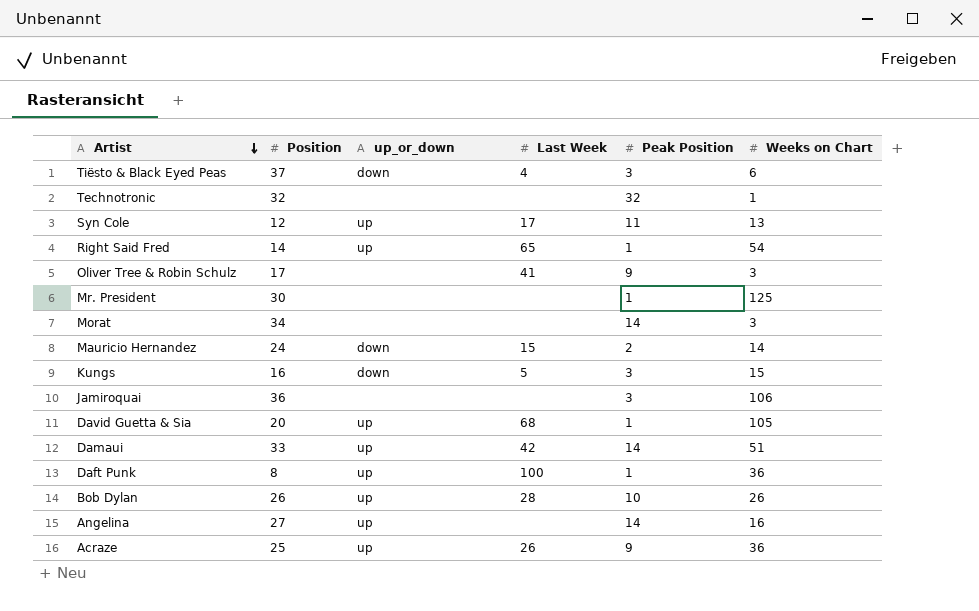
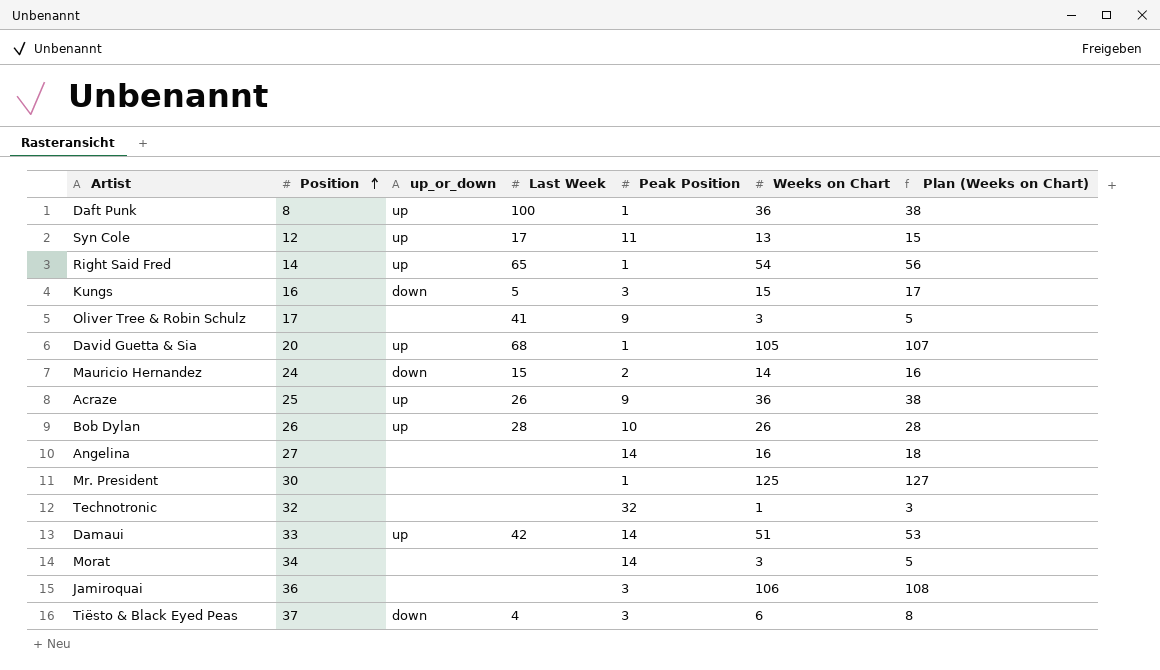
row order: Artist descending -> Position ascending
column Plan (Weeks on Chart) | formula: none -> [Weeks on Chart] + 2
Angelina | up_or_down: up -> none

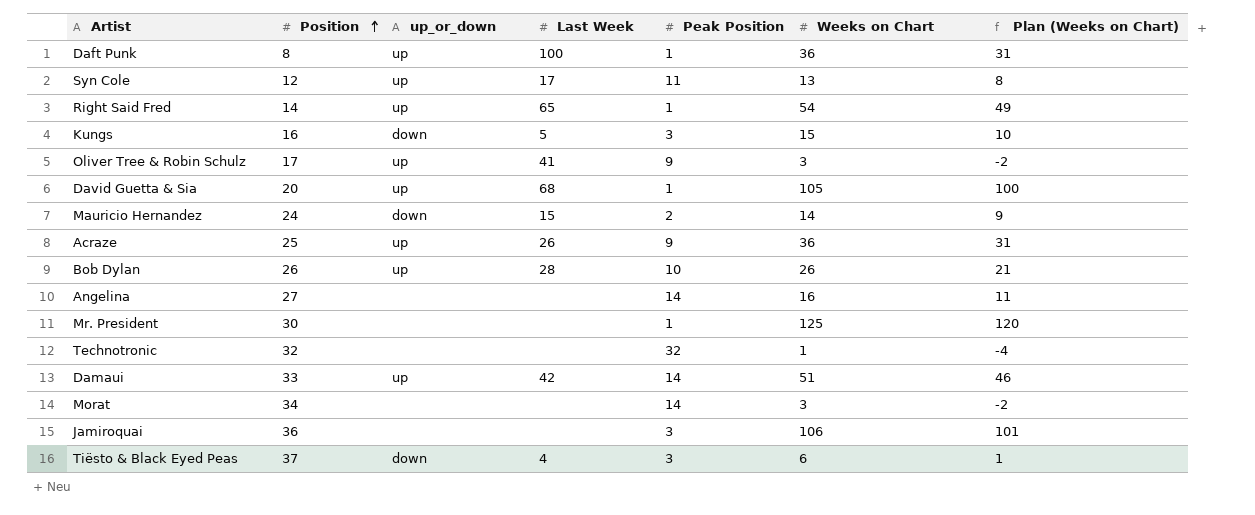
column Plan (Weeks on Chart) | formula: [Weeks on Chart] + 2 -> [Weeks on Chart] - 5
Oliver Tree & Robin Schulz | up_or_down: none -> up

